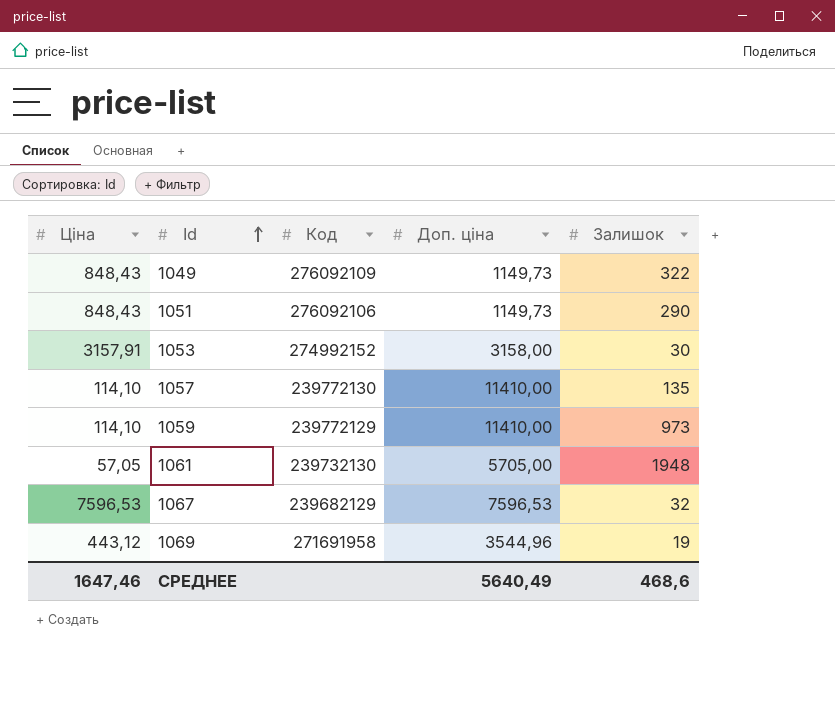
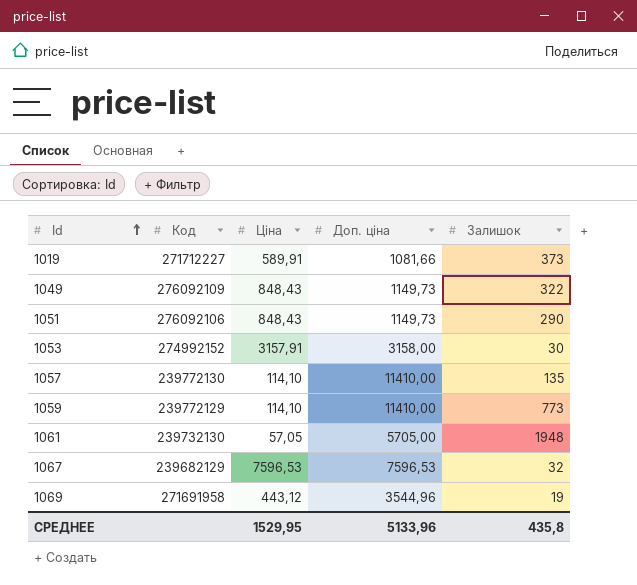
column Ціна | position: 1 -> 3
row 1019: none -> 271712227 | 589,91 | 1081,66 | 373
1059 | Залишок: 973 -> 773
СРЕДНЕЕ | Ціна: 1647,46 -> 1529,95
СРЕДНЕЕ | Доп. ціна: 5640,49 -> 5133,96
СРЕДНЕЕ | Залишок: 468,6 -> 435,8

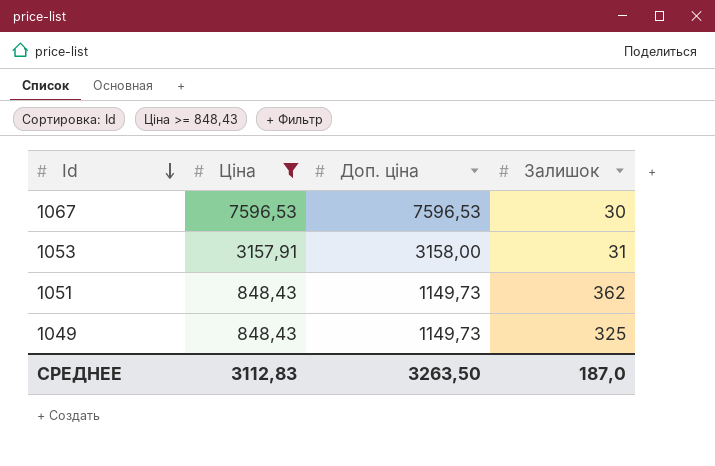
filter: none -> Ціна >= 848,43
row order: Id ascending -> Id descending
column Код | position: 2 -> none
1067 | Залишок: 32 -> 30
1053 | Залишок: 30 -> 31
1051 | Залишок: 290 -> 362
1049 | Залишок: 322 -> 325
СРЕДНЕЕ | Ціна: 1529,95 -> 3112,83
СРЕДНЕЕ | Доп. ціна: 5133,96 -> 3263,50
СРЕДНЕЕ | Залишок: 435,8 -> 187,0

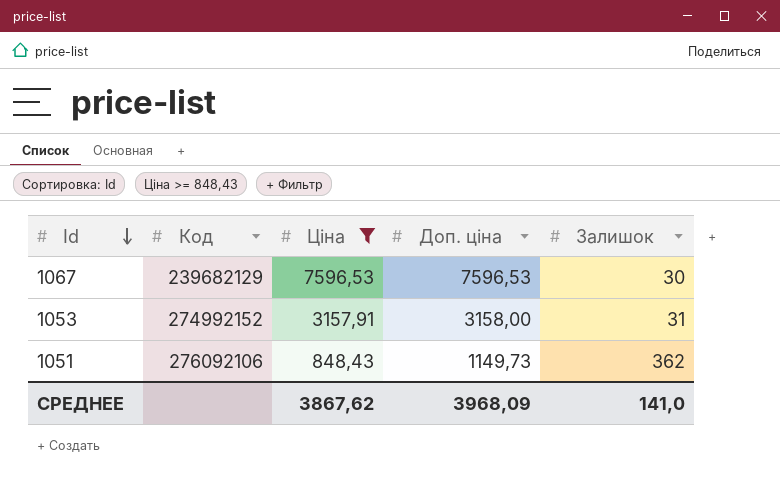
column Код | position: none -> 2
row 1049: 848,43 | 1149,73 | 325 -> none
СРЕДНЕЕ | Ціна: 3112,83 -> 3867,62
СРЕДНЕЕ | Доп. ціна: 3263,50 -> 3968,09
СРЕДНЕЕ | Залишок: 187,0 -> 141,0

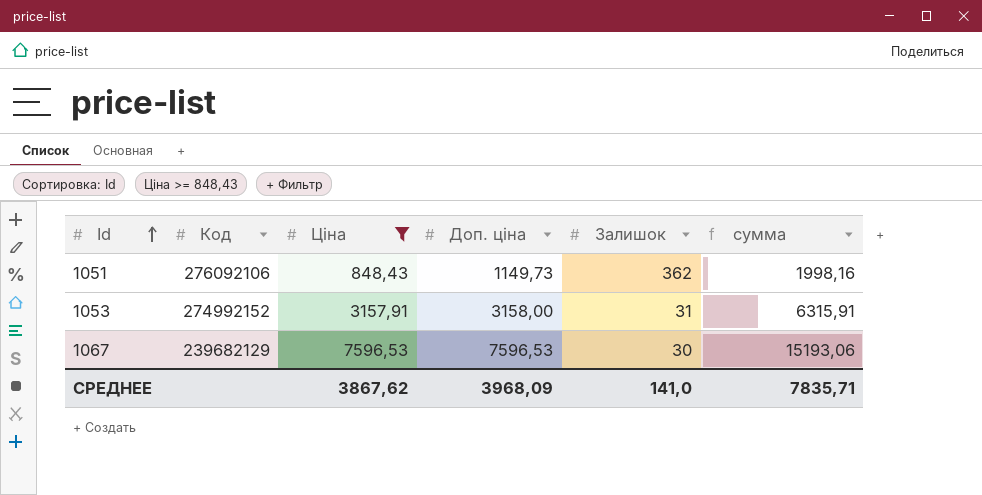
row order: Id descending -> Id ascending
column сумма | formula: none -> [Ціна] + [Доп. ціна]

